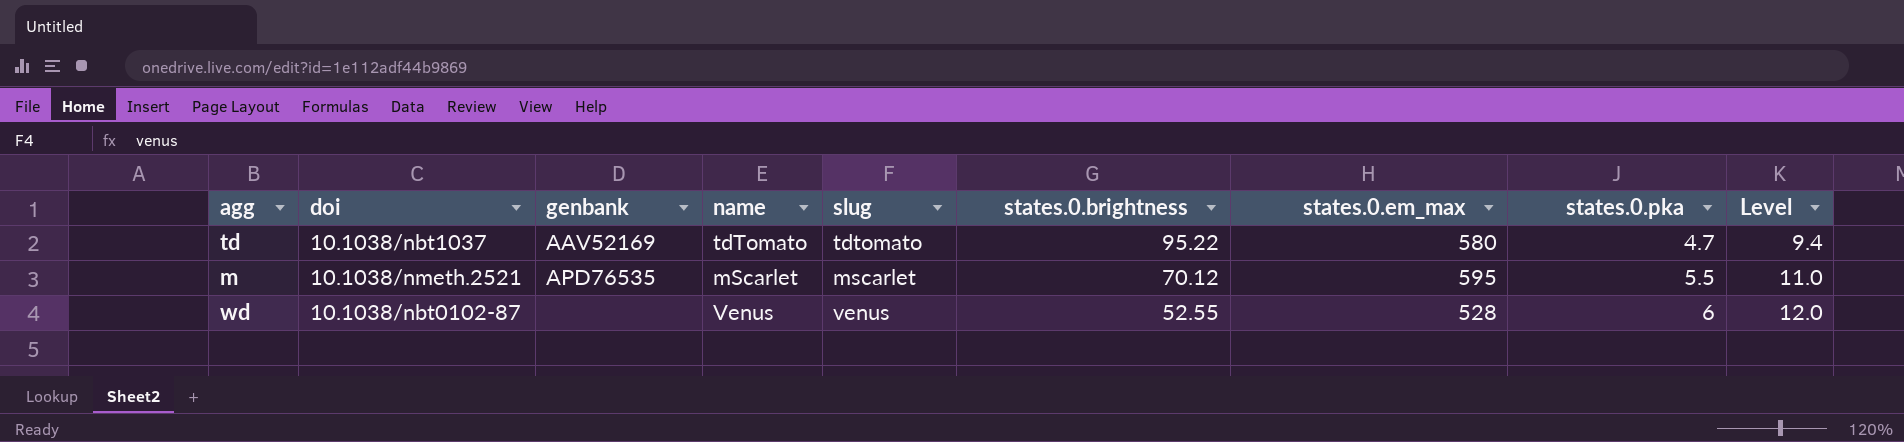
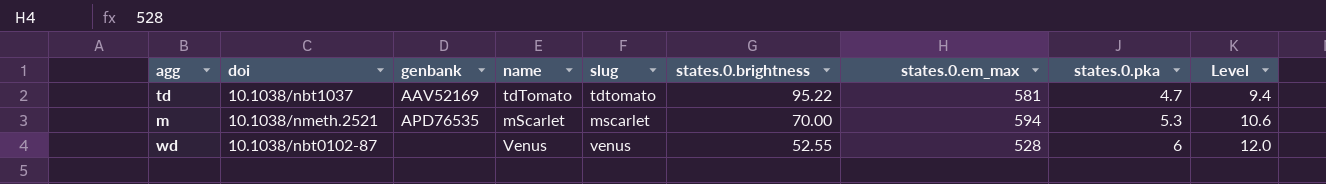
td | states.0.em_max: 580 -> 581
m | states.0.brightness: 70.12 -> 70.00
m | states.0.em_max: 595 -> 594
m | states.0.pka: 5.5 -> 5.3
m | Level: 11.0 -> 10.6

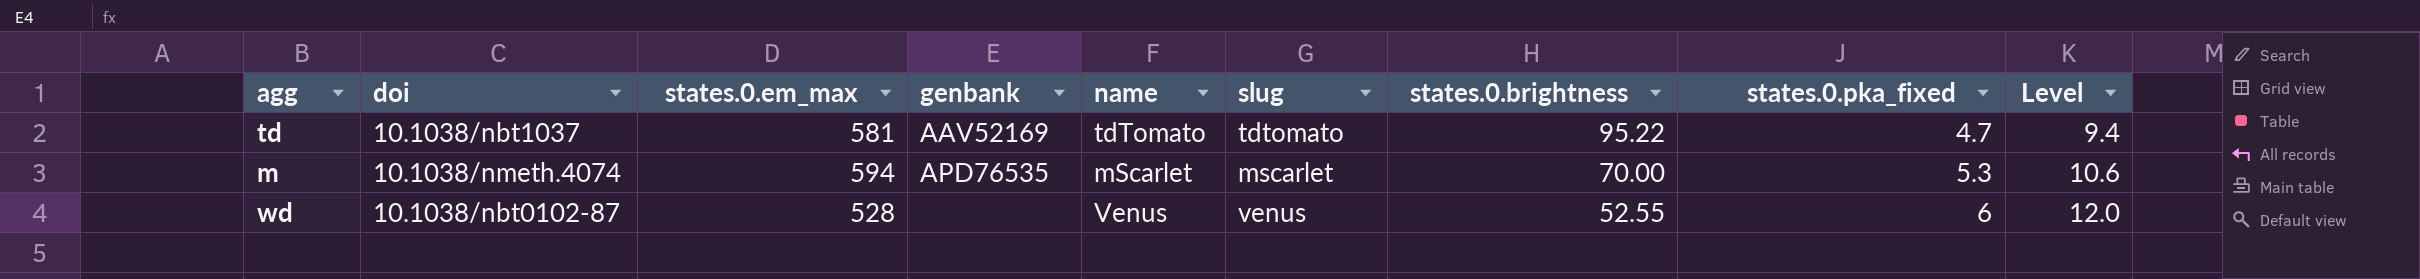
column states.0.em_max | position: 7 -> 3
column name: states.0.pka -> states.0.pka_fixed
m | doi: 10.1038/nmeth.2521 -> 10.1038/nmeth.4074

